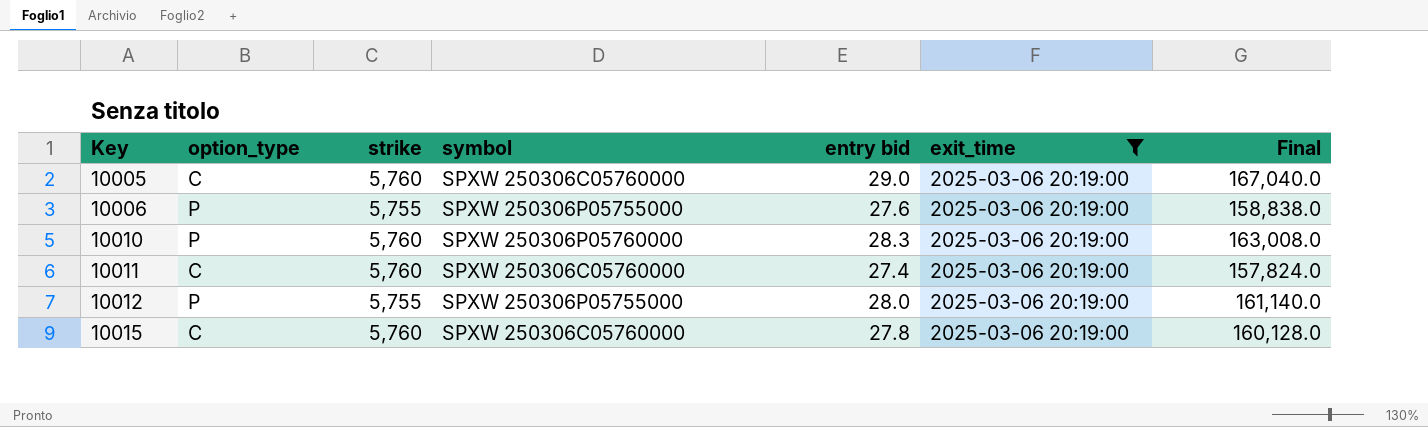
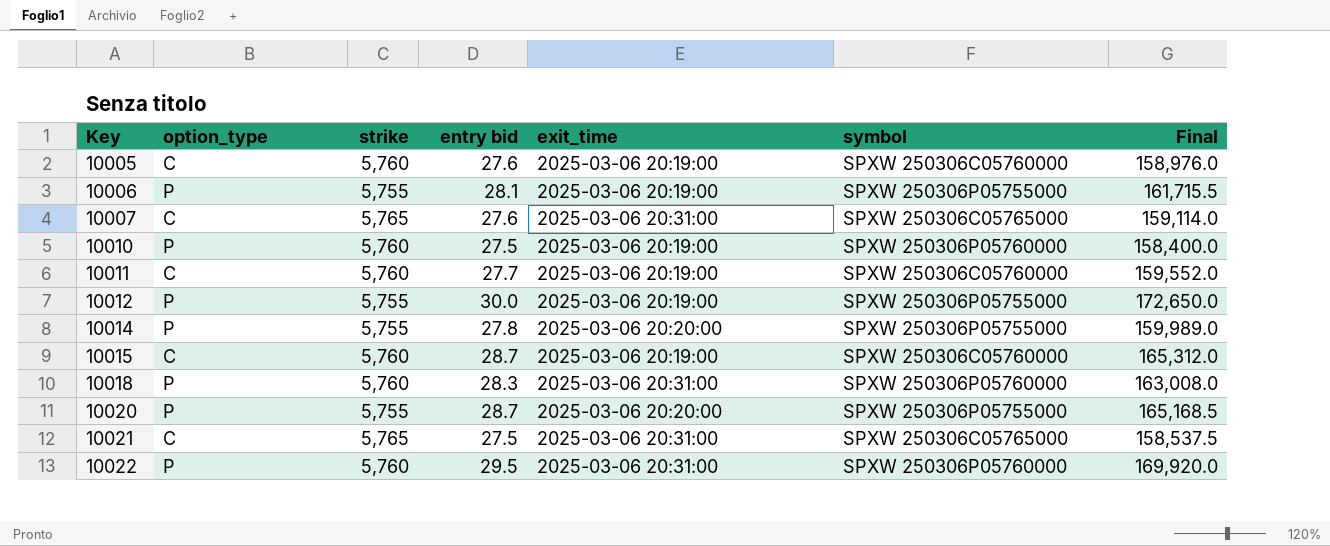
filter: exit_time = 2025-03-06 20:19:00 -> none
column symbol | position: 4 -> 6
10005 | entry bid: 29.0 -> 27.6
10005 | Final: 167,040.0 -> 158,976.0
10006 | entry bid: 27.6 -> 28.1
10006 | Final: 158,838.0 -> 161,715.5
10010 | entry bid: 28.3 -> 27.5
10010 | Final: 163,008.0 -> 158,400.0
10011 | entry bid: 27.4 -> 27.7
10011 | Final: 157,824.0 -> 159,552.0
10012 | entry bid: 28.0 -> 30.0
10012 | Final: 161,140.0 -> 172,650.0
10015 | entry bid: 27.8 -> 28.7
10015 | Final: 160,128.0 -> 165,312.0

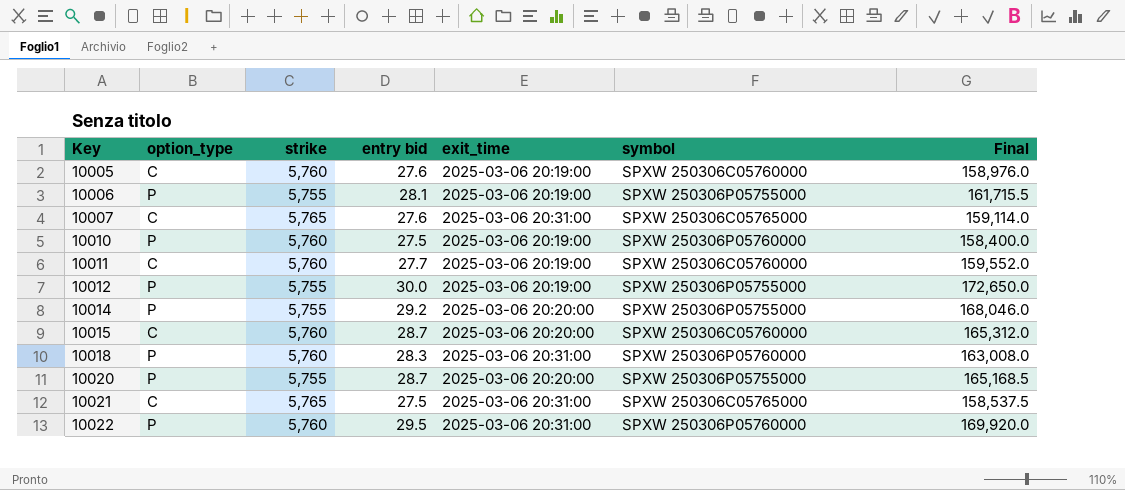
10014 | entry bid: 27.8 -> 29.2
10014 | Final: 159,989.0 -> 168,046.0
10015 | exit_time: 2025-03-06 20:19:00 -> 2025-03-06 20:20:00

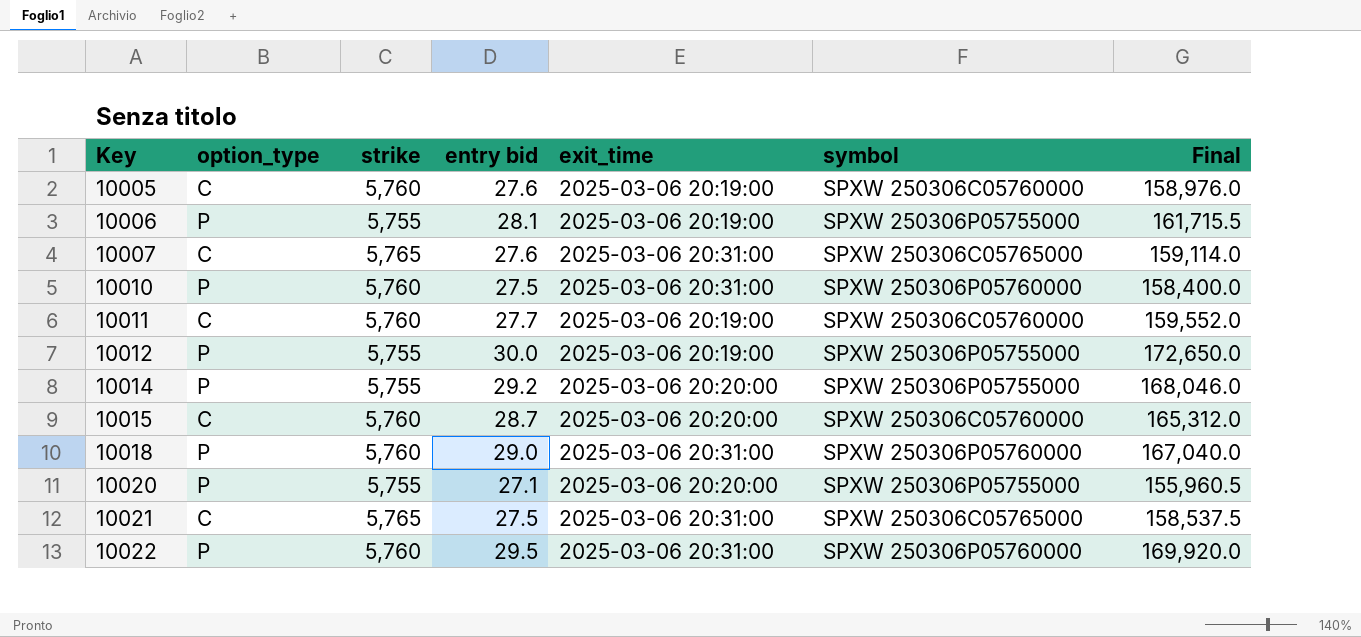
10010 | exit_time: 2025-03-06 20:19:00 -> 2025-03-06 20:31:00
10018 | entry bid: 28.3 -> 29.0
10018 | Final: 163,008.0 -> 167,040.0
10020 | entry bid: 28.7 -> 27.1
10020 | Final: 165,168.5 -> 155,960.5

